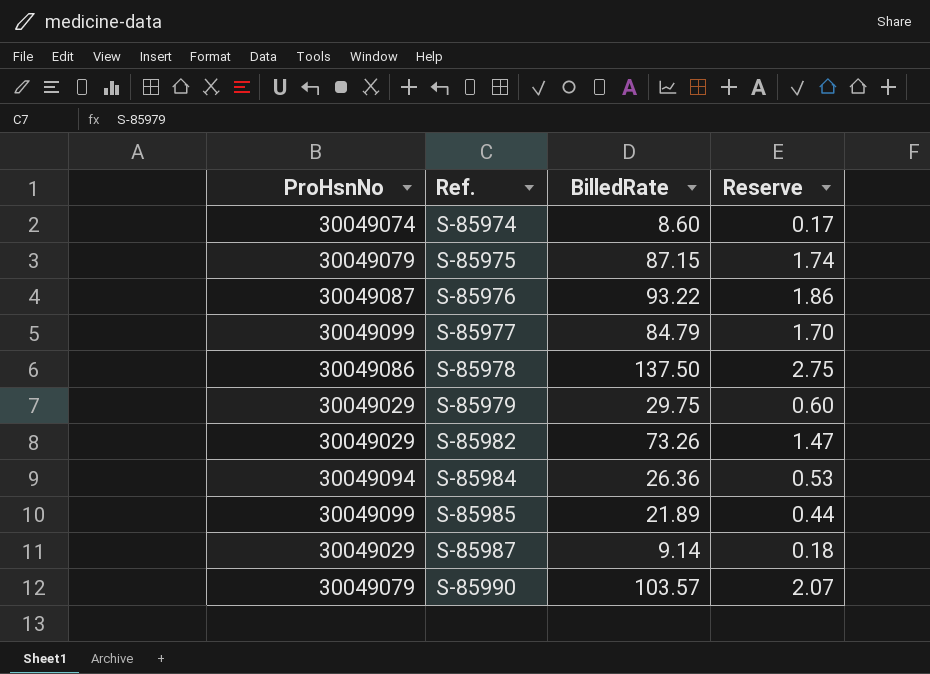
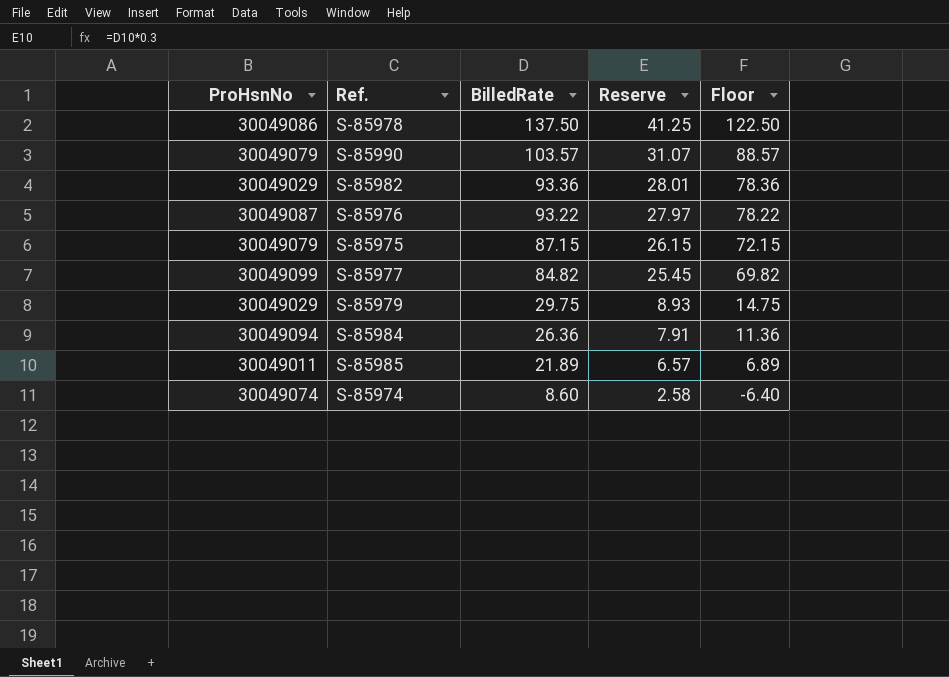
row order: Ref. ascending -> BilledRate descending
column Reserve | formula: [BilledRate] * 0.02 -> [BilledRate] * 0.3
column Floor | formula: none -> [BilledRate] - 15
row S-85987: 30049029 | 9.14 | 0.18 -> none
S-85982 | BilledRate: 73.26 -> 93.36
S-85977 | BilledRate: 84.79 -> 84.82
S-85985 | ProHsnNo: 30049099 -> 30049011

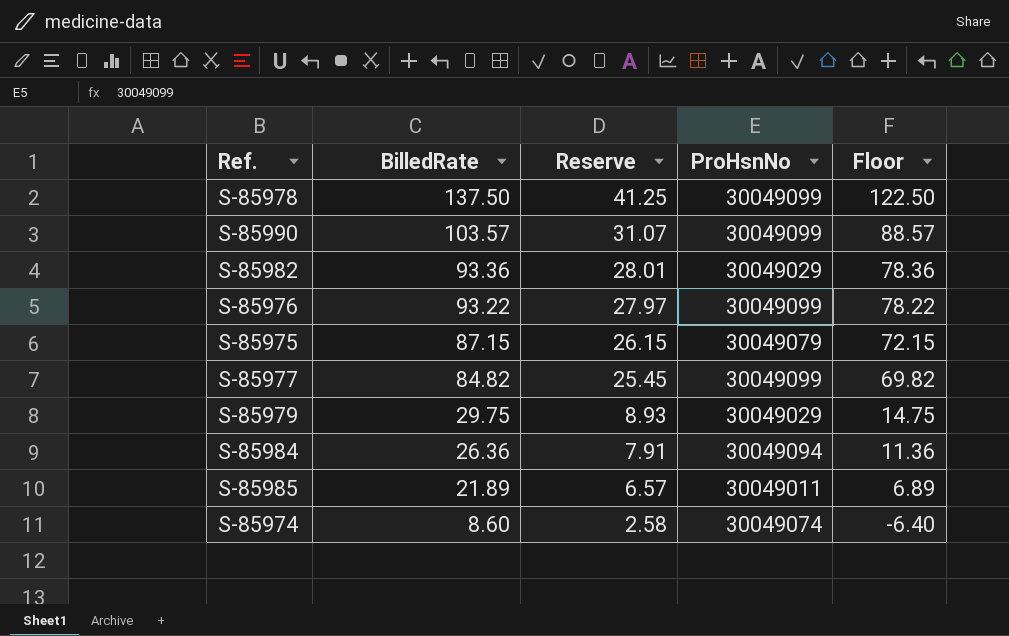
column ProHsnNo | position: 1 -> 4
S-85978 | ProHsnNo: 30049086 -> 30049099
S-85990 | ProHsnNo: 30049079 -> 30049099
S-85976 | ProHsnNo: 30049087 -> 30049099

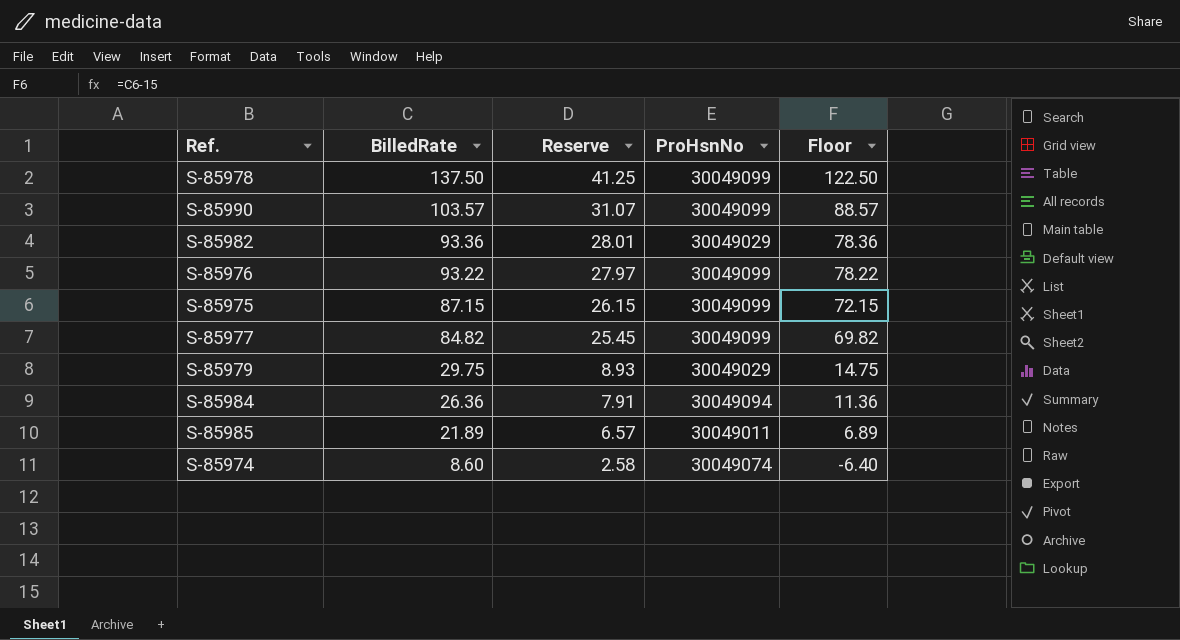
S-85975 | ProHsnNo: 30049079 -> 30049099

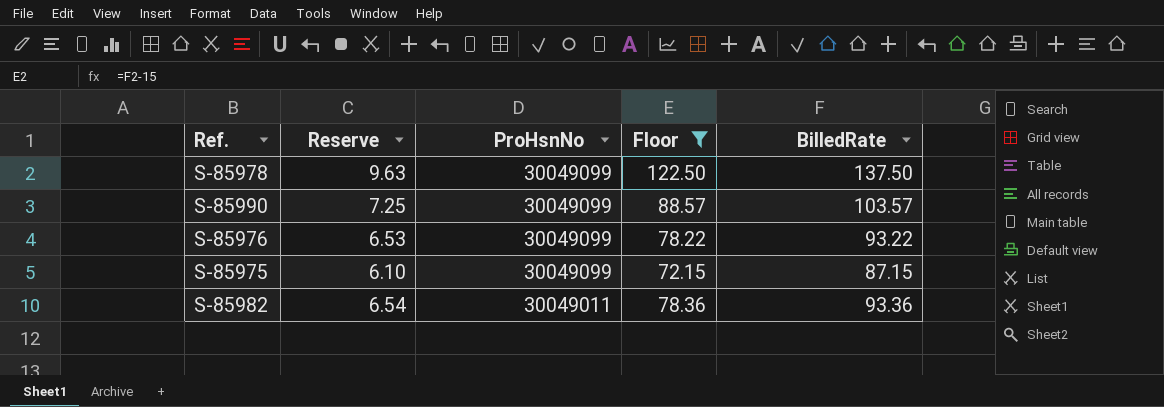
filter: none -> Floor >= 72.15
row order: BilledRate descending -> ProHsnNo descending
column Reserve | formula: [BilledRate] * 0.3 -> [BilledRate] * 0.07
column BilledRate | position: 2 -> 5
S-85982 | ProHsnNo: 30049029 -> 30049011

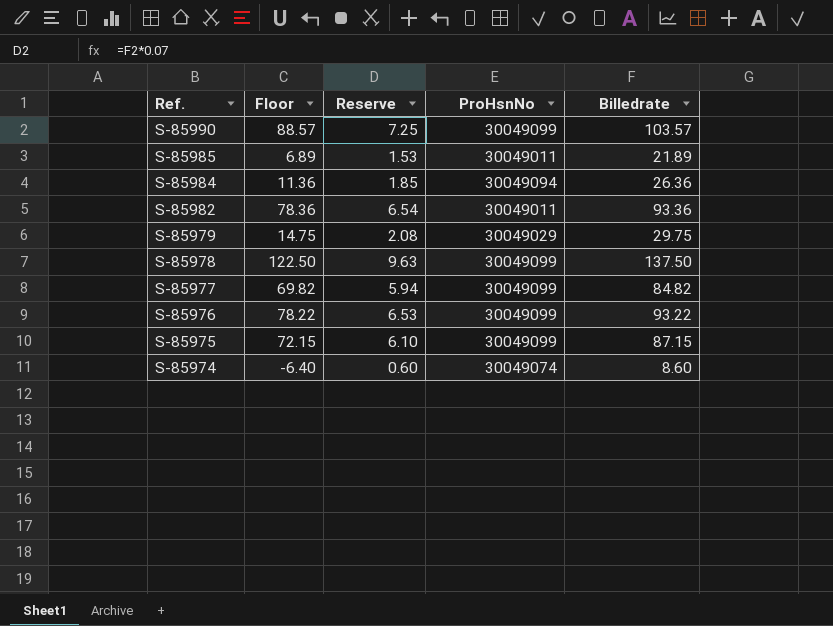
filter: Floor >= 72.15 -> none
row order: ProHsnNo descending -> Ref. descending
column Floor | position: 4 -> 2
column name: BilledRate -> Billedrate

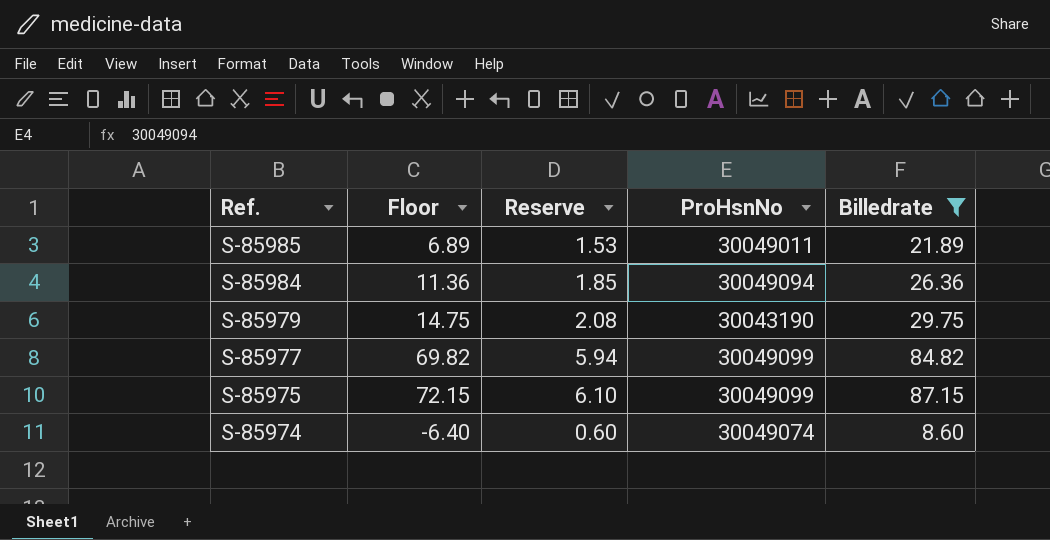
filter: none -> Billedrate <= 87.15
S-85979 | ProHsnNo: 30049029 -> 30043190

